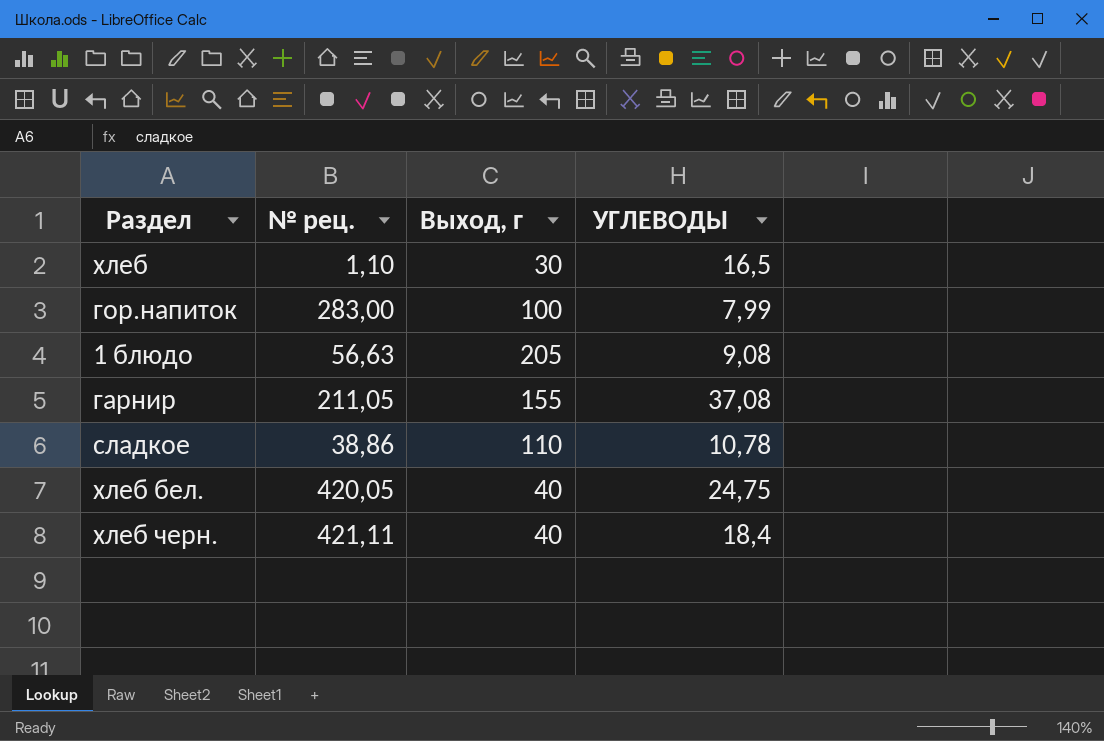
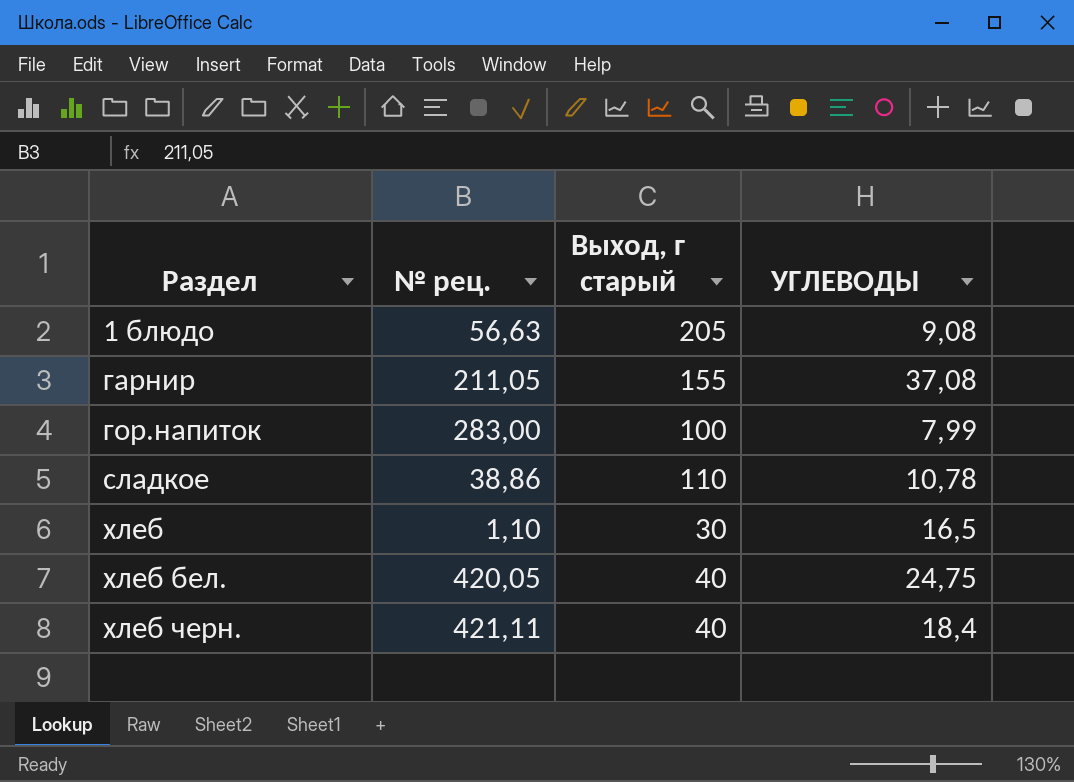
row order: none -> Раздел ascending
column name: Выход, г -> Выход, г старый

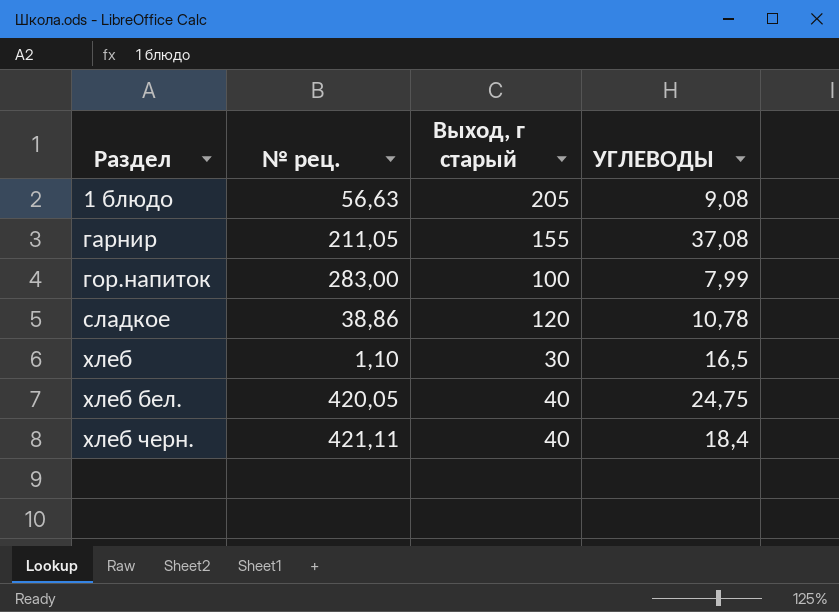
сладкое | Выход, г старый: 110 -> 120

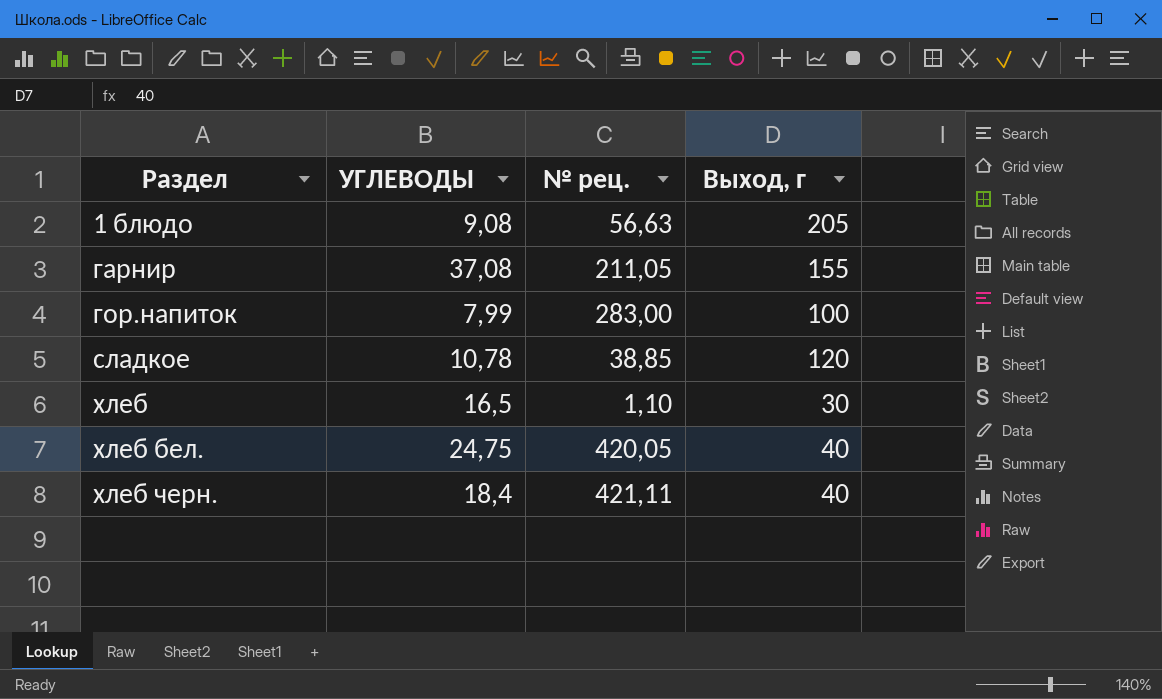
column УГЛЕВОДЫ | position: 4 -> 2
column name: Выход, г старый -> Выход, г
сладкое | № рец.: 38,86 -> 38,85

